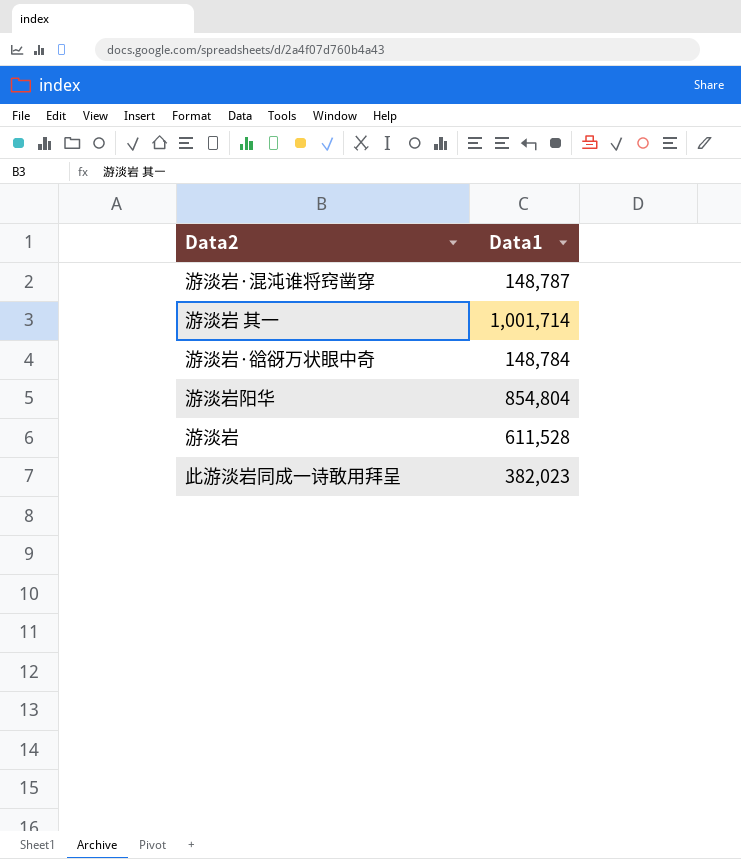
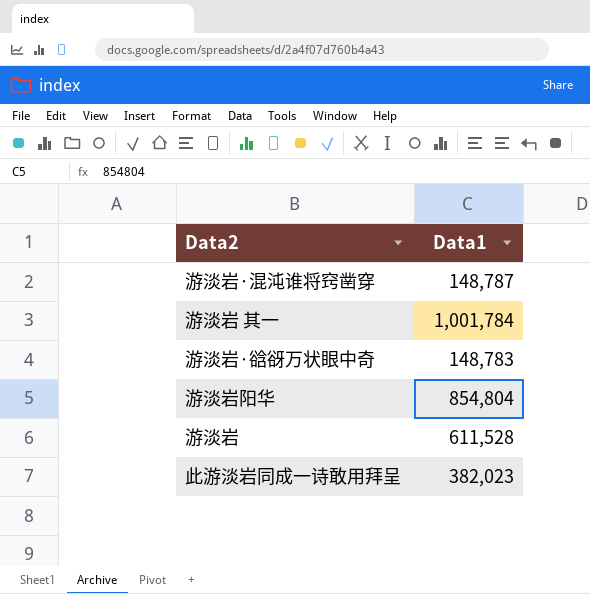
游淡岩 其一 | Data1: 1,001,714 -> 1,001,784
游淡岩·谽谺万状眼中奇 | Data1: 148,784 -> 148,783

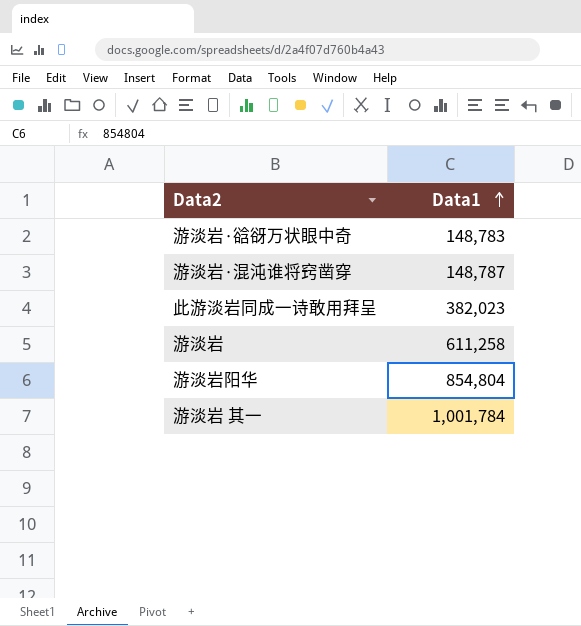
row order: none -> Data1 ascending
游淡岩 | Data1: 611,528 -> 611,258

